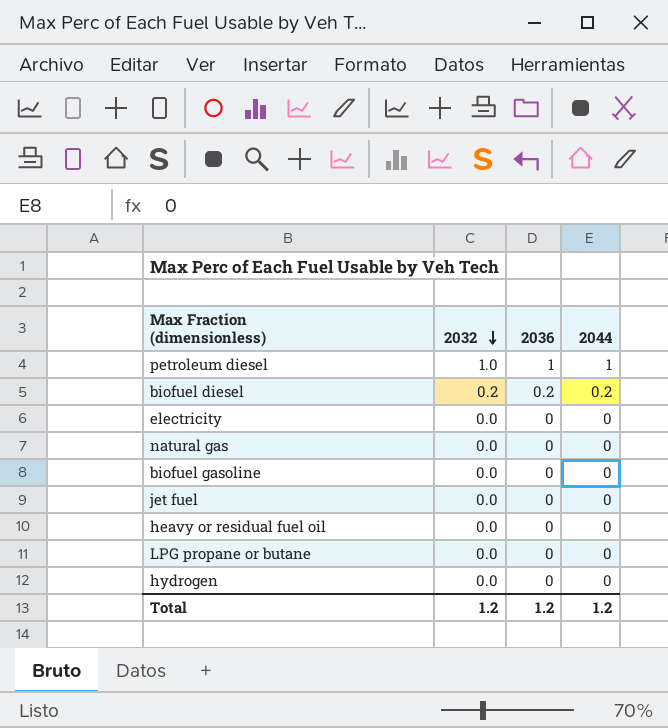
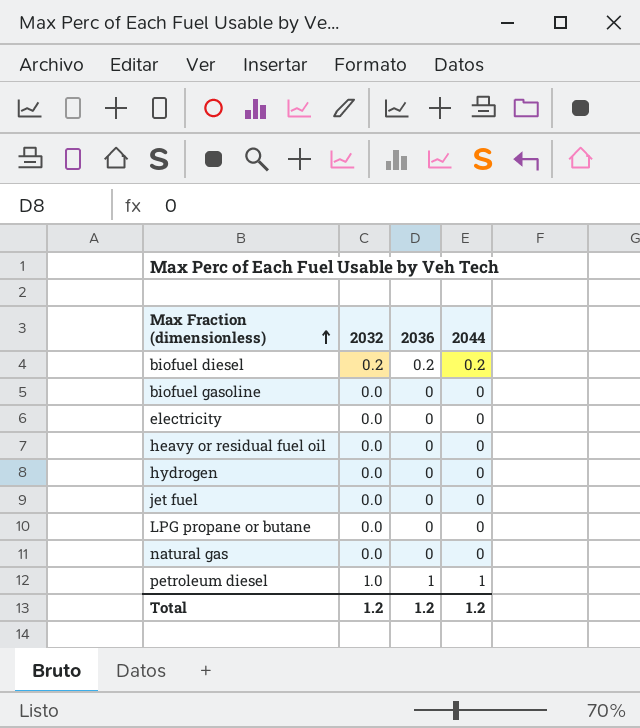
row order: 2032 descending -> Max Fraction (dimensionless) ascending

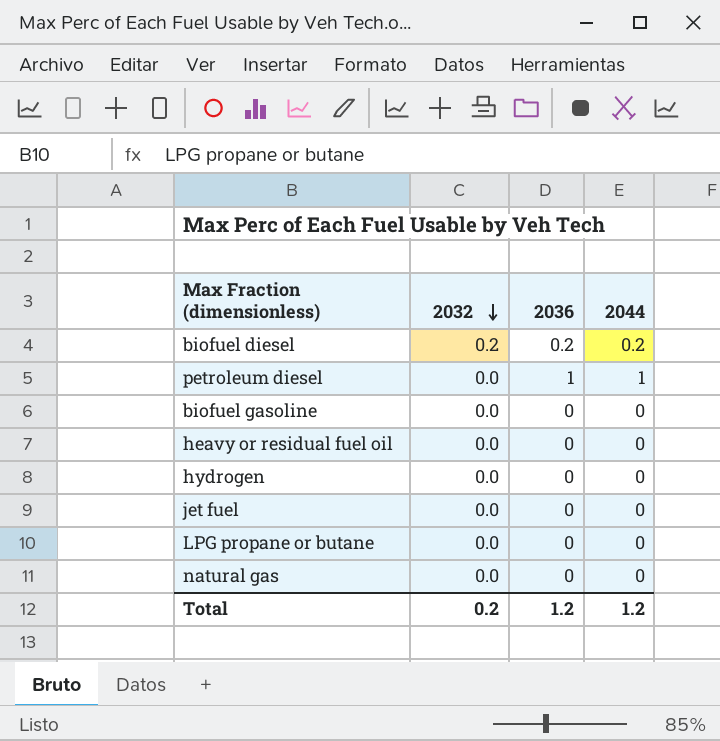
row order: Max Fraction (dimensionless) ascending -> 2032 descending
row electricity: 0.0 | 0 | 0 -> none
petroleum diesel | 2032: 1.0 -> 0.0
Total | 2032: 1.2 -> 0.2

